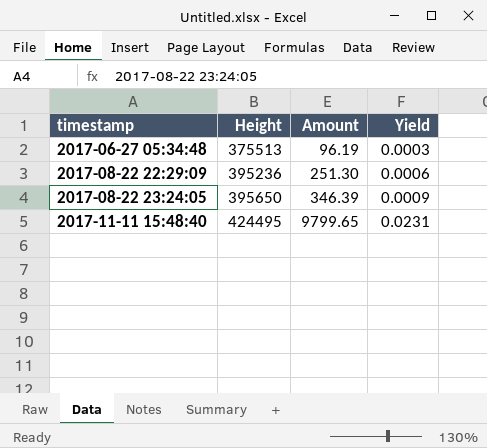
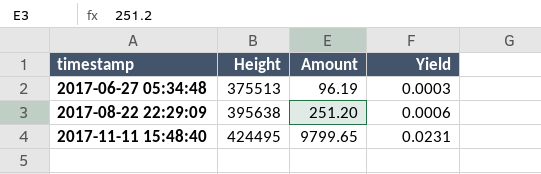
row 2017-08-22 23:24:05: 395650 | 346.39 | 0.0009 -> none
2017-08-22 22:29:09 | Height: 395236 -> 395638
2017-08-22 22:29:09 | Amount: 251.30 -> 251.20

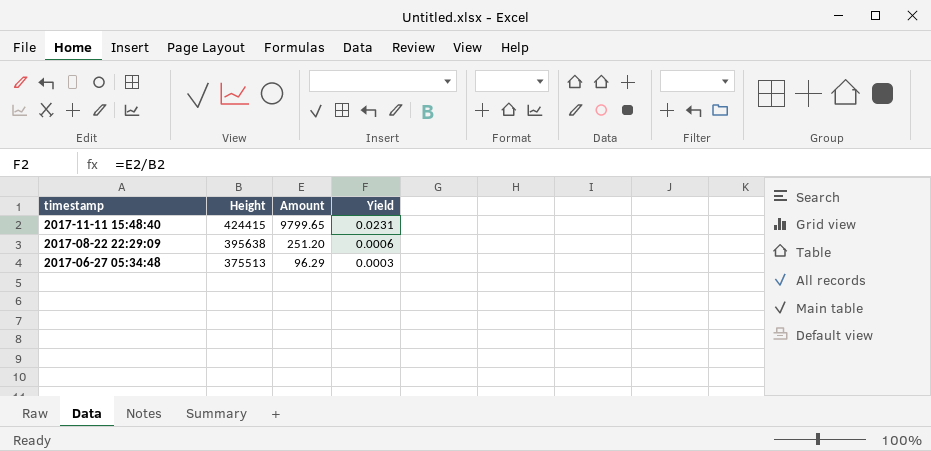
row order: timestamp ascending -> timestamp descending
2017-11-11 15:48:40 | Height: 424495 -> 424415
2017-06-27 05:34:48 | Amount: 96.19 -> 96.29

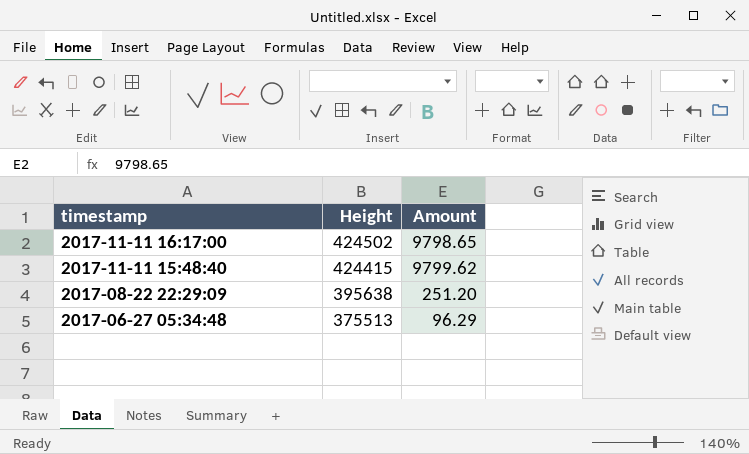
column Yield | formula: [Amount] / [Height] -> none
row 2017-11-11 16:17:00: none -> 424502 | 9798.65
2017-11-11 15:48:40 | Amount: 9799.65 -> 9799.62

